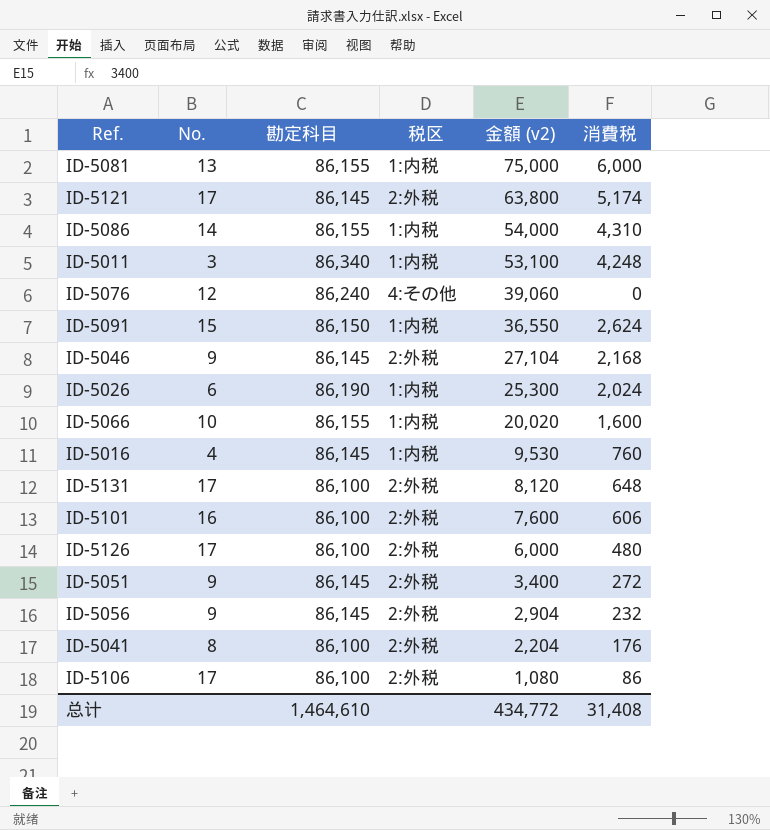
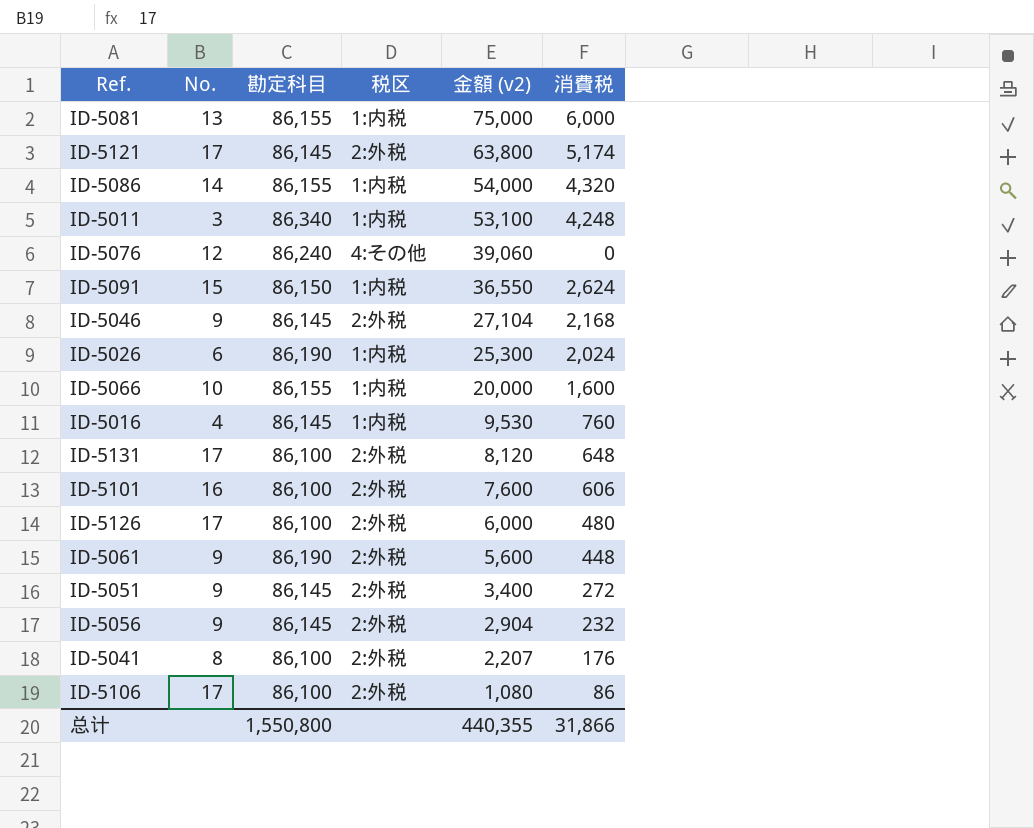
ID-5086 | 消費税: 4,310 -> 4,320
ID-5066 | 金額 (v2): 20,020 -> 20,000
row ID-5061: none -> 9 | 86,190 | 2:外税 | 5,600 | 448
ID-5041 | 金額 (v2): 2,204 -> 2,207
总计 | 勘定科目: 1,464,610 -> 1,550,800
总计 | 金額 (v2): 434,772 -> 440,355
总计 | 消費税: 31,408 -> 31,866

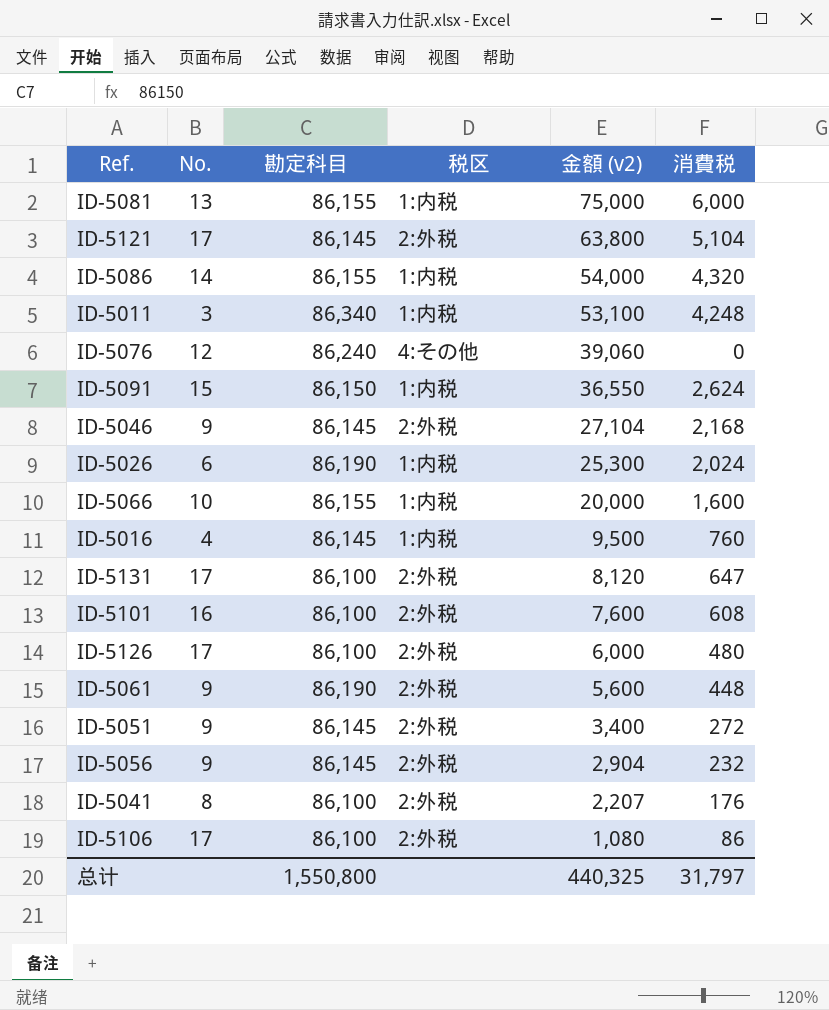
ID-5121 | 消費税: 5,174 -> 5,104
ID-5016 | 金額 (v2): 9,530 -> 9,500
ID-5131 | 消費税: 648 -> 647
ID-5101 | 消費税: 606 -> 608
总计 | 金額 (v2): 440,355 -> 440,325
总计 | 消費税: 31,866 -> 31,797

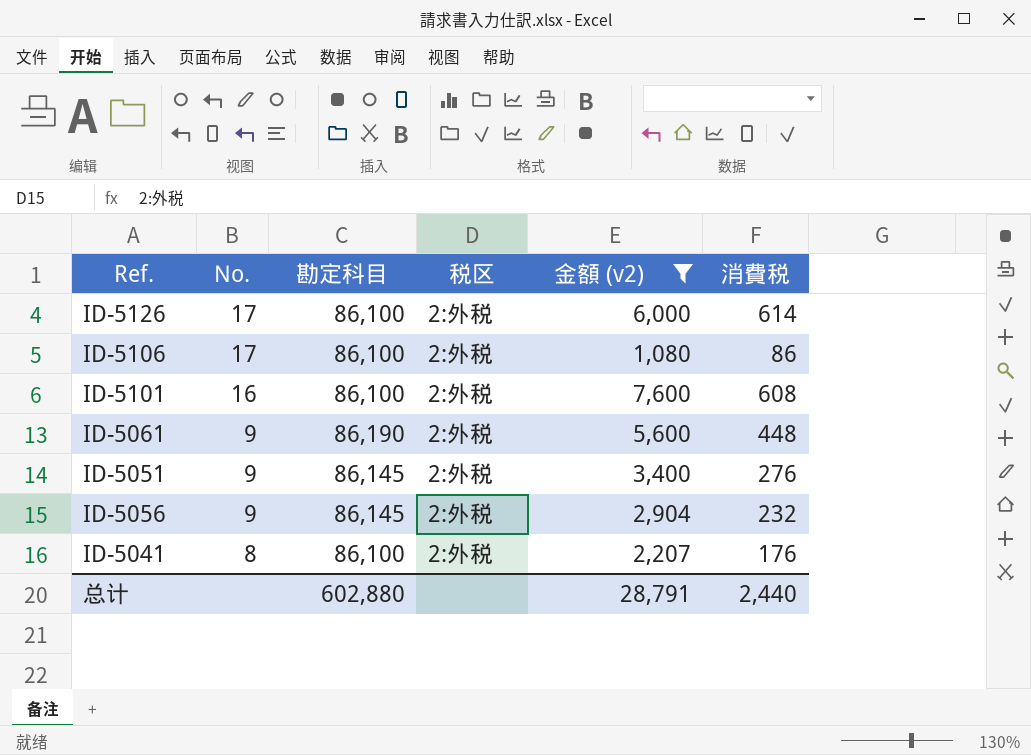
filter: none -> 金額 (v2) <= 7,600
row order: 金額 (v2) descending -> No. descending
ID-5126 | 消費税: 480 -> 614
ID-5051 | 消費税: 272 -> 276
总计 | 勘定科目: 1,550,800 -> 602,880
总计 | 金額 (v2): 440,325 -> 28,791
总计 | 消費税: 31,797 -> 2,440

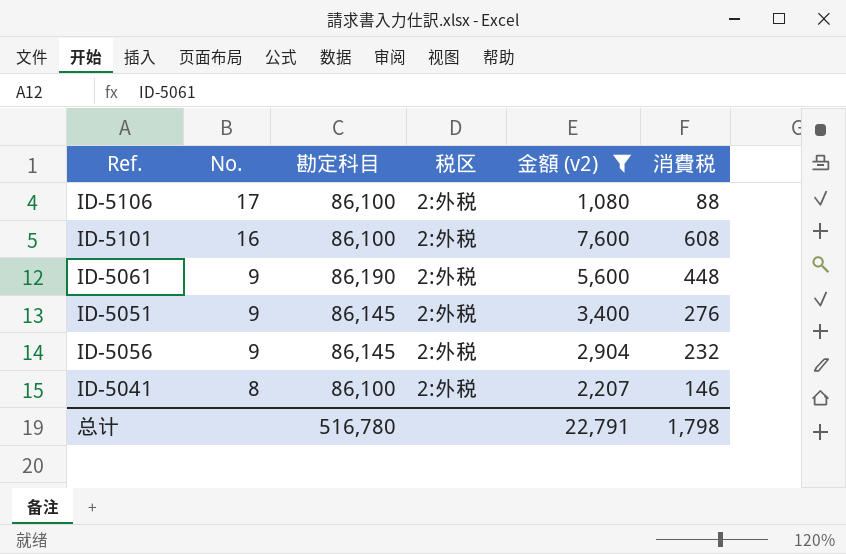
row ID-5126: 17 | 86,100 | 2:外税 | 6,000 | 614 -> none
ID-5106 | 消費税: 86 -> 88
ID-5041 | 消費税: 176 -> 146
总计 | 勘定科目: 602,880 -> 516,780
总计 | 金額 (v2): 28,791 -> 22,791
总计 | 消費税: 2,440 -> 1,798

